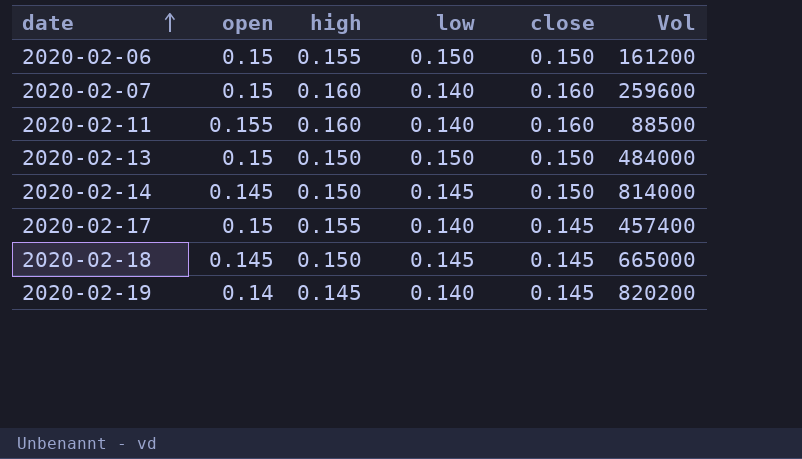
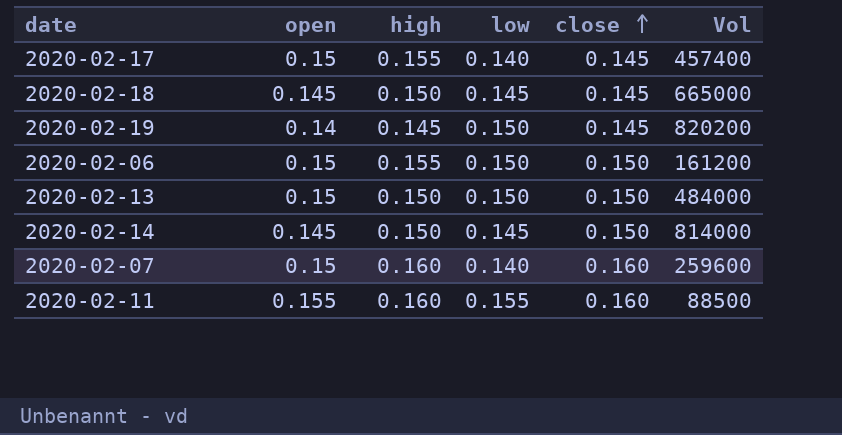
row order: date ascending -> close ascending
2020-02-19 | low: 0.140 -> 0.150
2020-02-11 | low: 0.140 -> 0.155

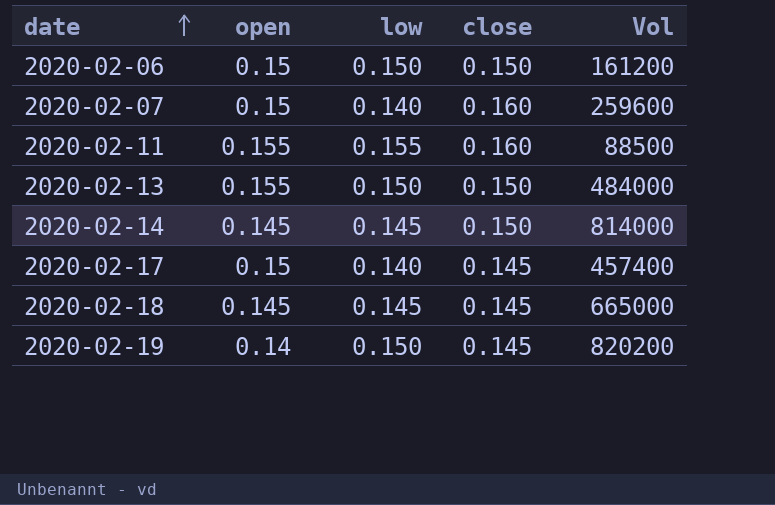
row order: close ascending -> date ascending
column high | position: 3 -> none
2020-02-13 | open: 0.15 -> 0.155

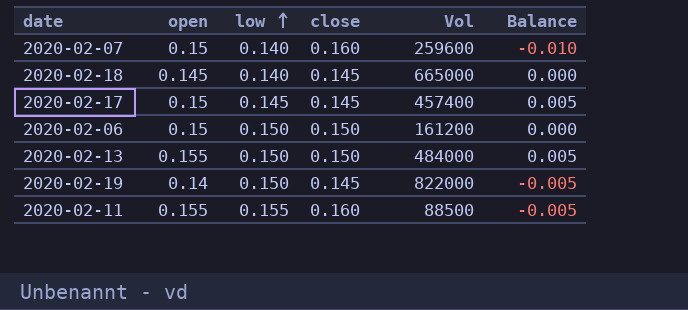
row order: date ascending -> low ascending
column Balance | formula: none -> [open] - [close]
row 2020-02-14: 0.145 | 0.145 | 0.150 | 814000 -> none
2020-02-18 | low: 0.145 -> 0.140
2020-02-17 | low: 0.140 -> 0.145
2020-02-19 | Vol: 820200 -> 822000

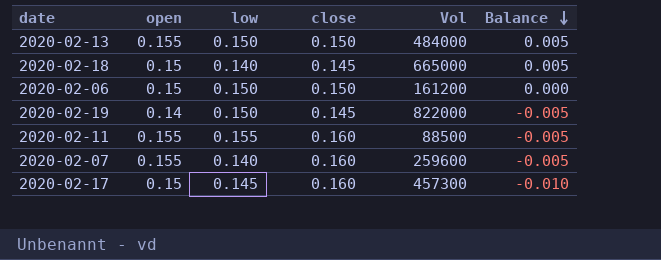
row order: low ascending -> Balance descending
2020-02-18 | open: 0.145 -> 0.15
2020-02-18 | Balance: 0.000 -> 0.005
2020-02-07 | open: 0.15 -> 0.155
2020-02-07 | Balance: -0.010 -> -0.005
2020-02-17 | close: 0.145 -> 0.160
2020-02-17 | Vol: 457400 -> 457300
2020-02-17 | Balance: 0.005 -> -0.010

